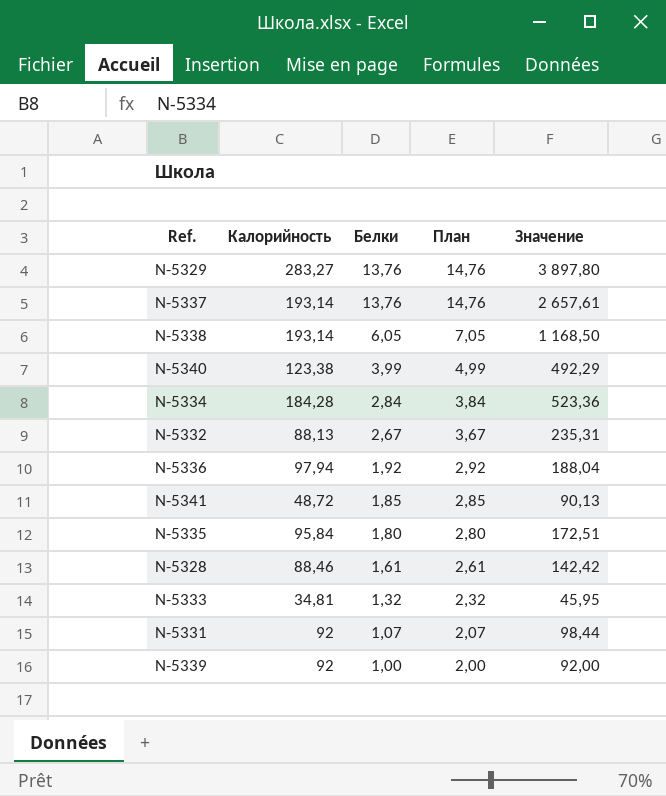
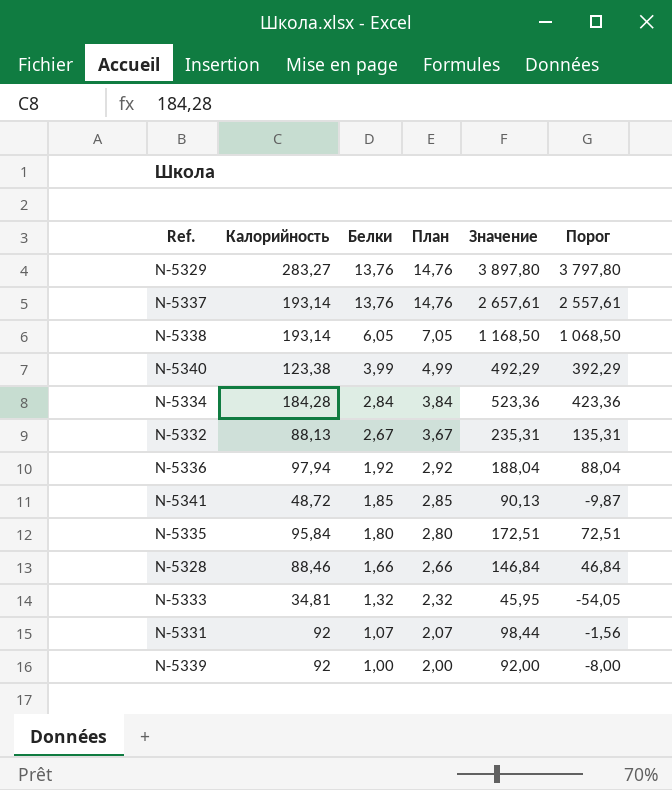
column Порог | formula: none -> [Значение] - 100
N-5328 | Белки: 1,61 -> 1,66
N-5328 | План: 2,61 -> 2,66
N-5328 | Значение: 142,42 -> 146,84

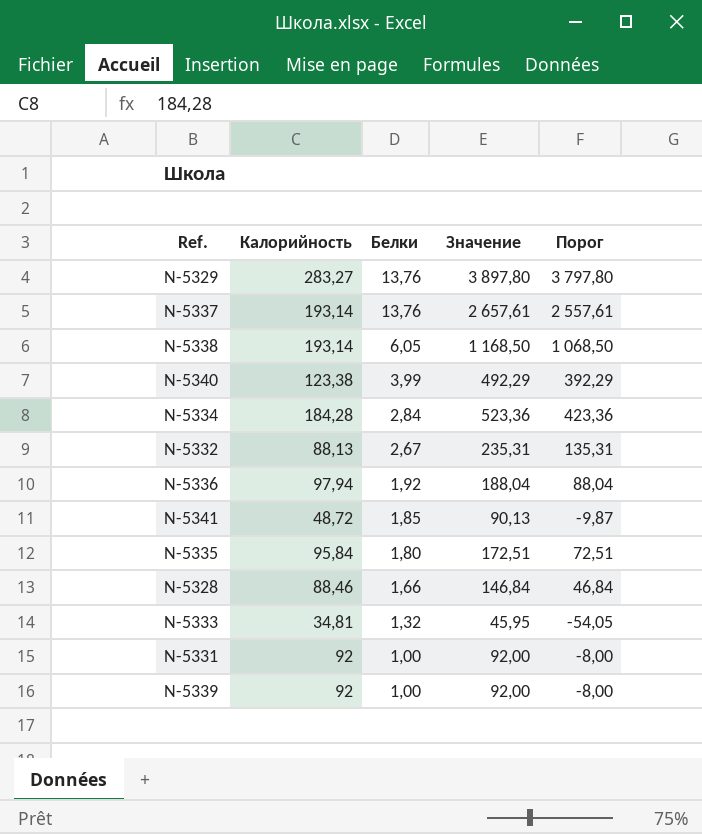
column План | formula: [Белки] + 1 -> none
N-5331 | Белки: 1,07 -> 1,00
N-5331 | Значение: 98,44 -> 92,00
N-5331 | Порог: -1,56 -> -8,00

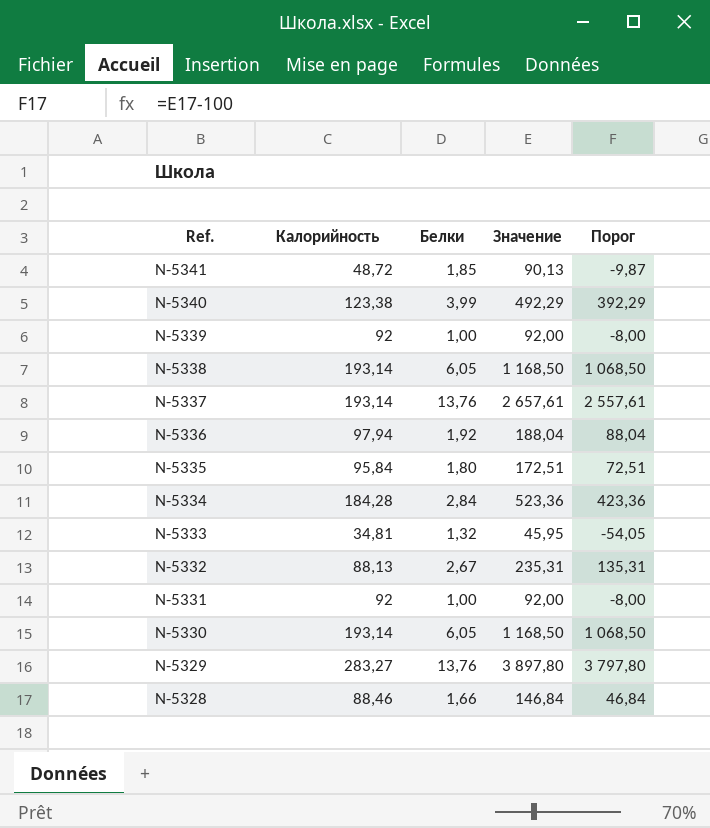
row order: Белки descending -> Ref. descending
row N-5330: none -> 193,14 | 6,05 | 1 168,50 | 1 068,50

